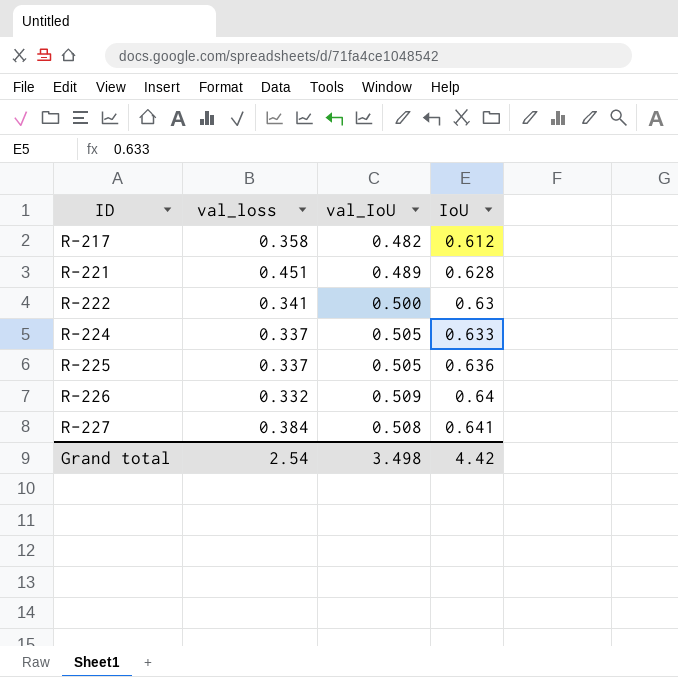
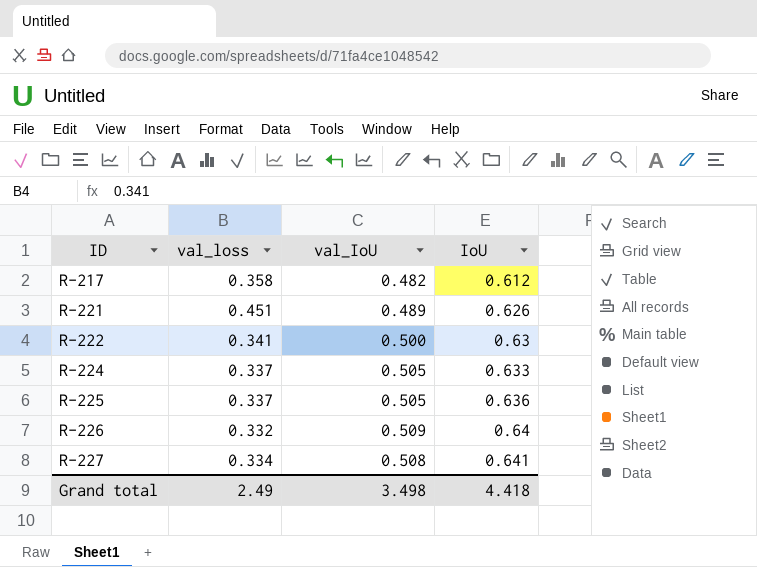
R-221 | IoU: 0.628 -> 0.626
R-227 | val_loss: 0.384 -> 0.334
Grand total | val_loss: 2.54 -> 2.49
Grand total | IoU: 4.42 -> 4.418

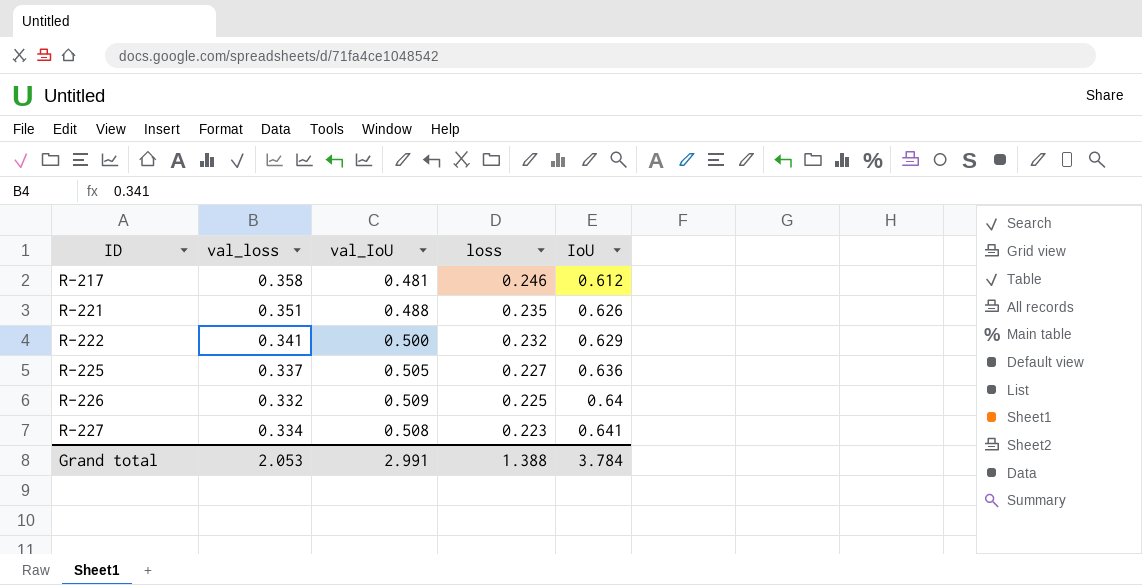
column loss | position: none -> 4
row R-224: 0.337 | 0.505 | 0.633 -> none
R-217 | val_IoU: 0.482 -> 0.481
R-221 | val_loss: 0.451 -> 0.351
R-221 | val_IoU: 0.489 -> 0.488
R-222 | IoU: 0.63 -> 0.629
Grand total | val_loss: 2.49 -> 2.053
Grand total | val_IoU: 3.498 -> 2.991
Grand total | IoU: 4.418 -> 3.784

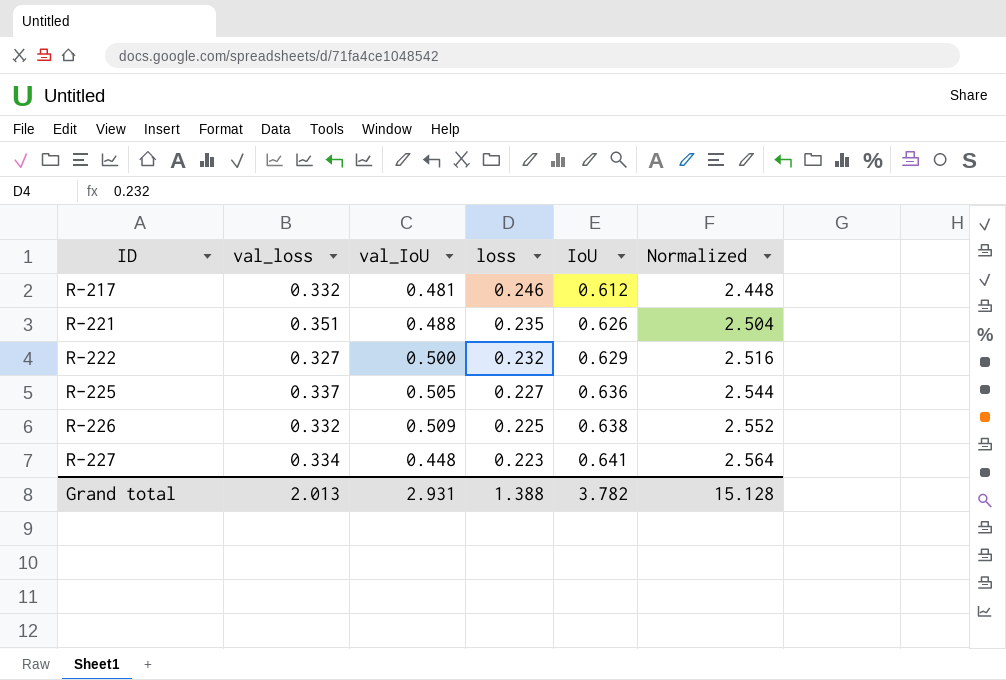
column Normalized | formula: none -> [IoU] * 4
R-217 | val_loss: 0.358 -> 0.332
R-222 | val_loss: 0.341 -> 0.327
R-226 | IoU: 0.64 -> 0.638
R-227 | val_IoU: 0.508 -> 0.448
Grand total | val_loss: 2.053 -> 2.013
Grand total | val_IoU: 2.991 -> 2.931
Grand total | IoU: 3.784 -> 3.782

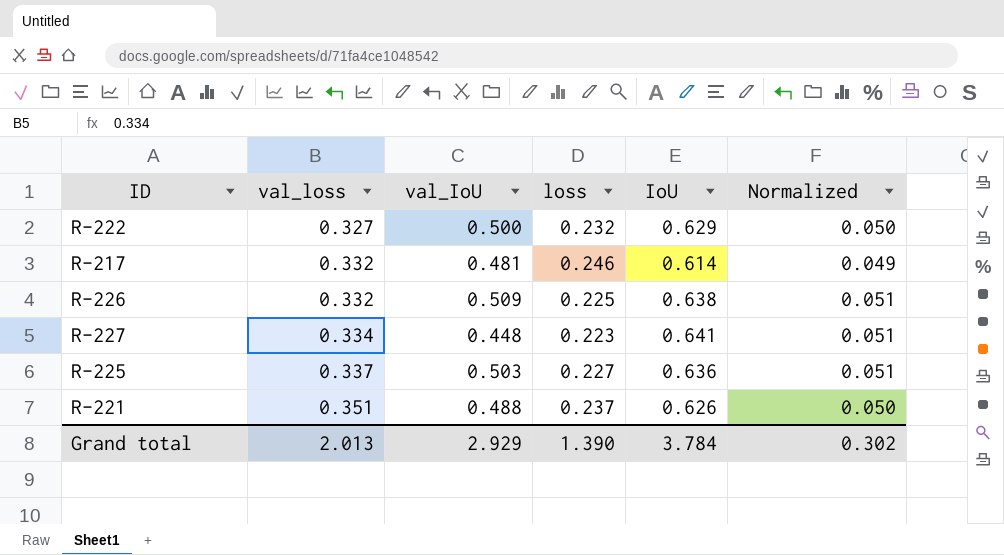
row order: ID ascending -> val_loss ascending
column Normalized | formula: [IoU] * 4 -> [IoU] * 0.08
R-217 | IoU: 0.612 -> 0.614
R-225 | val_IoU: 0.505 -> 0.503
R-221 | loss: 0.235 -> 0.237
Grand total | val_IoU: 2.931 -> 2.929
Grand total | loss: 1.388 -> 1.390
Grand total | IoU: 3.782 -> 3.784
Grand total | Normalized: 15.128 -> 0.302

